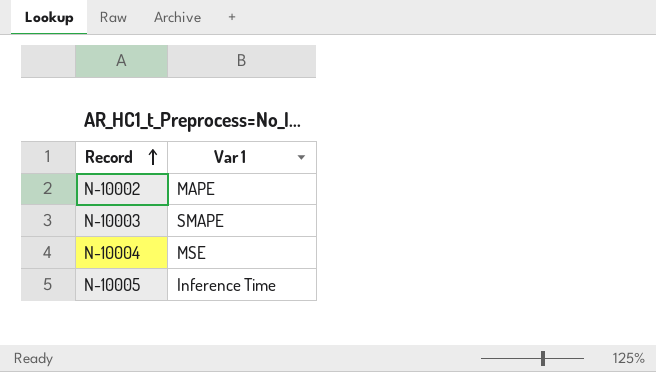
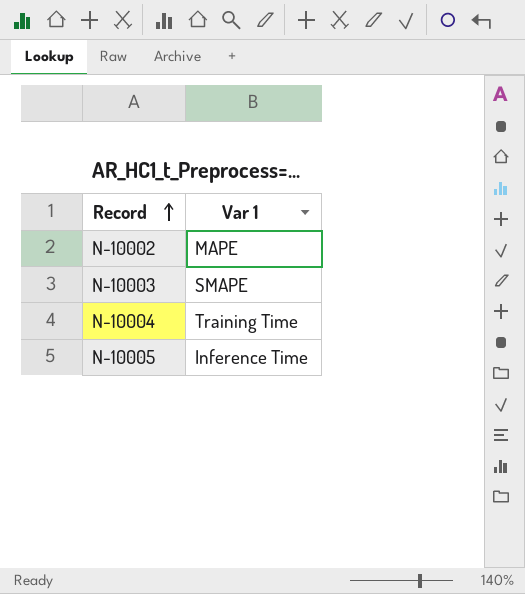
N-10004 | Var 1: MSE -> Training Time

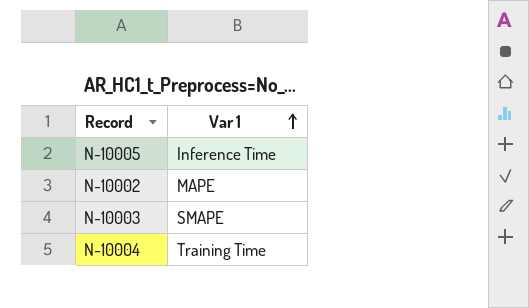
row order: Record ascending -> Var 1 ascending

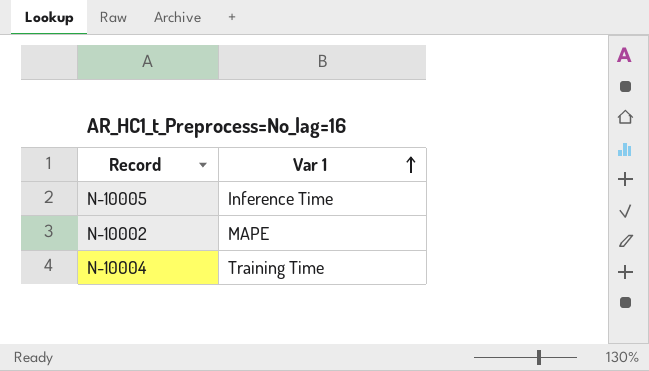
row N-10003: SMAPE -> none

